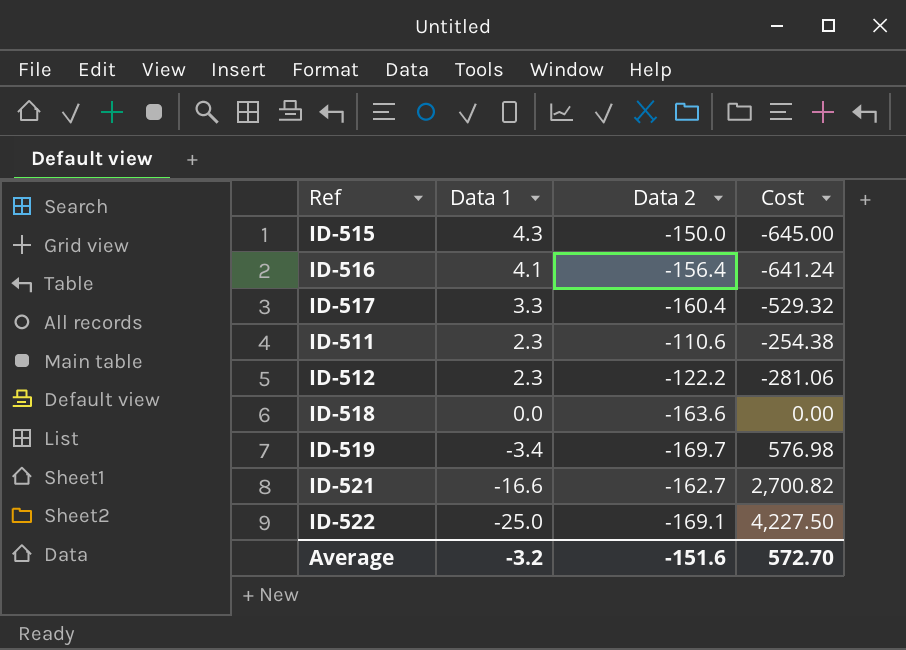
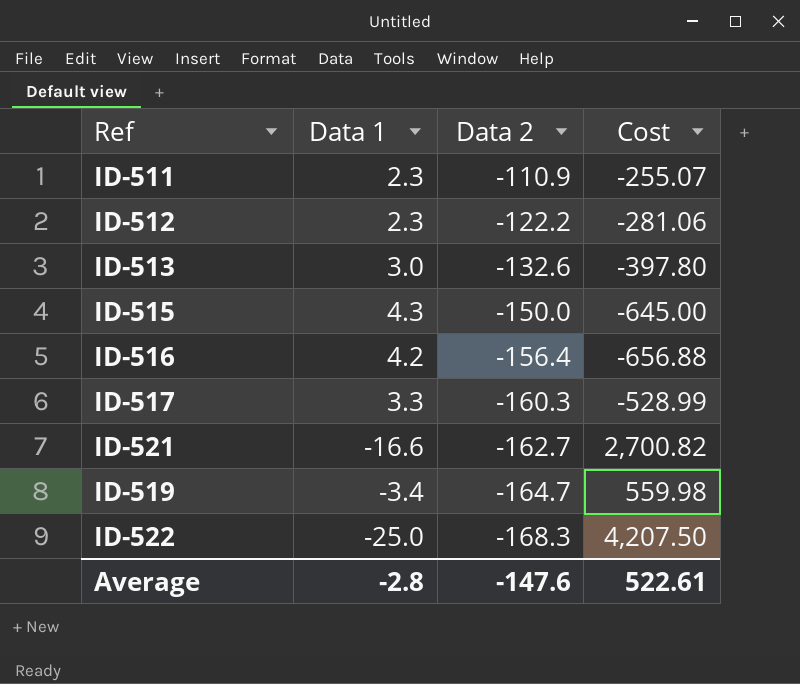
row order: Data 1 descending -> Data 2 descending
row ID-518: 0.0 | -163.6 | 0.00 -> none
ID-511 | Data 2: -110.6 -> -110.9
ID-511 | Cost: -254.38 -> -255.07
row ID-513: none -> 3.0 | -132.6 | -397.80
ID-516 | Data 1: 4.1 -> 4.2
ID-516 | Cost: -641.24 -> -656.88
ID-517 | Data 2: -160.4 -> -160.3
ID-517 | Cost: -529.32 -> -528.99
ID-519 | Data 2: -169.7 -> -164.7
ID-519 | Cost: 576.98 -> 559.98
ID-522 | Data 2: -169.1 -> -168.3
ID-522 | Cost: 4,227.50 -> 4,207.50
Average | Data 1: -3.2 -> -2.8
Average | Data 2: -151.6 -> -147.6
Average | Cost: 572.70 -> 522.61

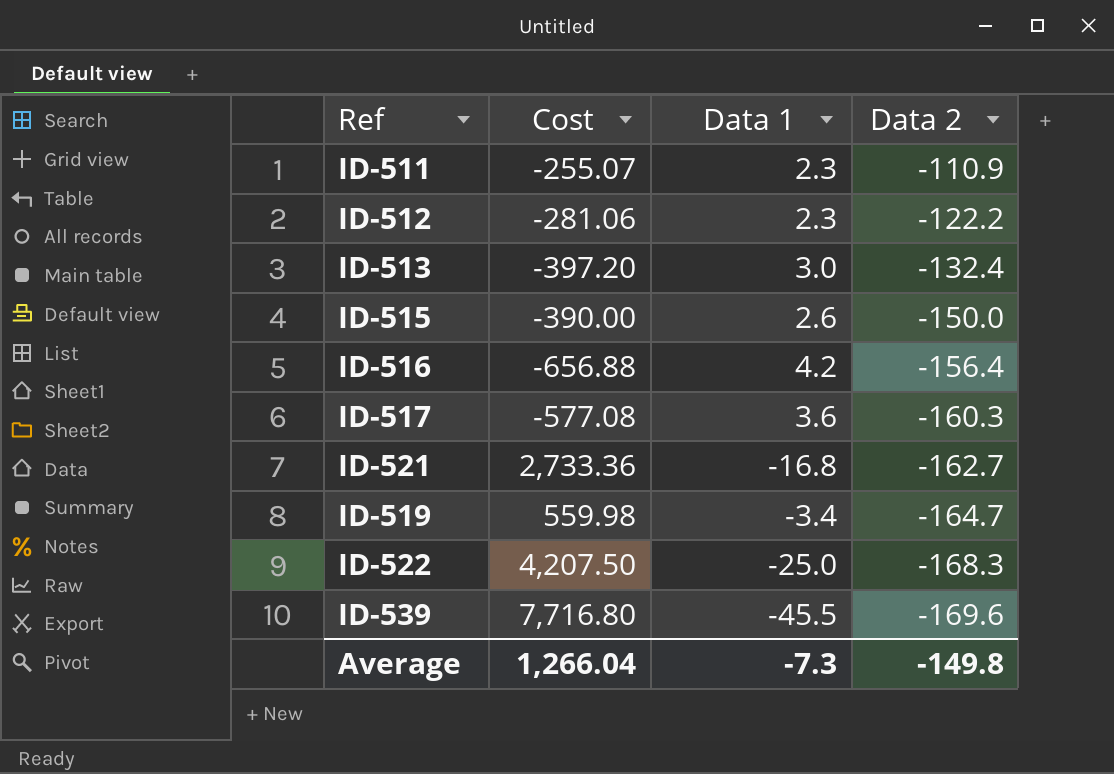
column Cost | position: 4 -> 2
ID-513 | Cost: -397.80 -> -397.20
ID-513 | Data 2: -132.6 -> -132.4
ID-515 | Cost: -645.00 -> -390.00
ID-515 | Data 1: 4.3 -> 2.6
ID-517 | Cost: -528.99 -> -577.08
ID-517 | Data 1: 3.3 -> 3.6
ID-521 | Cost: 2,700.82 -> 2,733.36
ID-521 | Data 1: -16.6 -> -16.8
row ID-539: none -> 7,716.80 | -45.5 | -169.6
Average | Cost: 522.61 -> 1,266.04
Average | Data 1: -2.8 -> -7.3
Average | Data 2: -147.6 -> -149.8

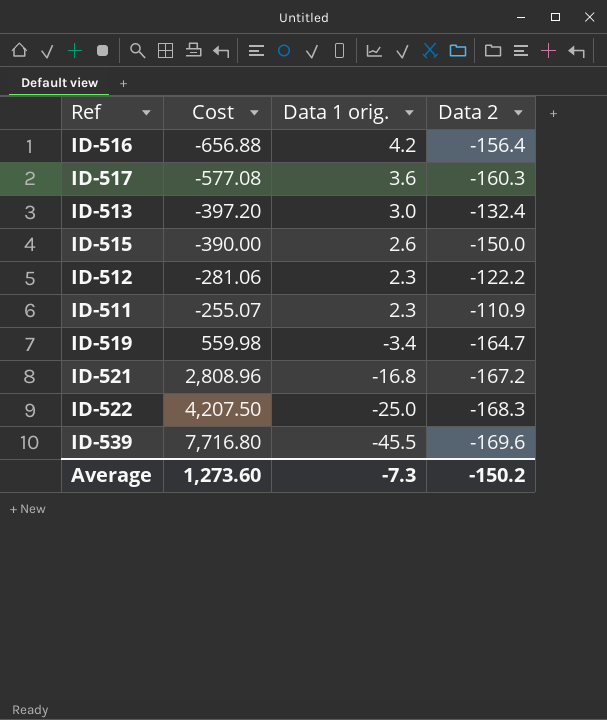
row order: Data 2 descending -> Cost ascending
column name: Data 1 -> Data 1 orig.
ID-521 | Cost: 2,733.36 -> 2,808.96
ID-521 | Data 2: -162.7 -> -167.2
Average | Cost: 1,266.04 -> 1,273.60
Average | Data 2: -149.8 -> -150.2

